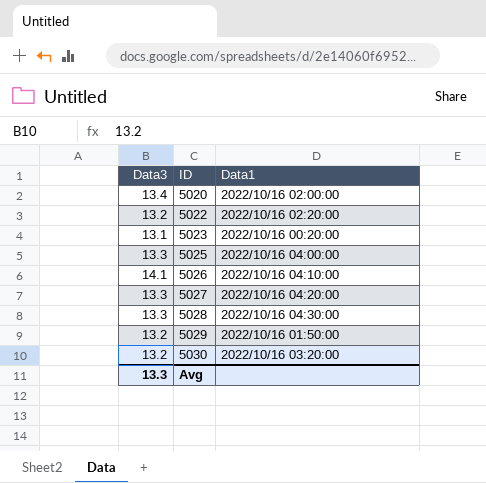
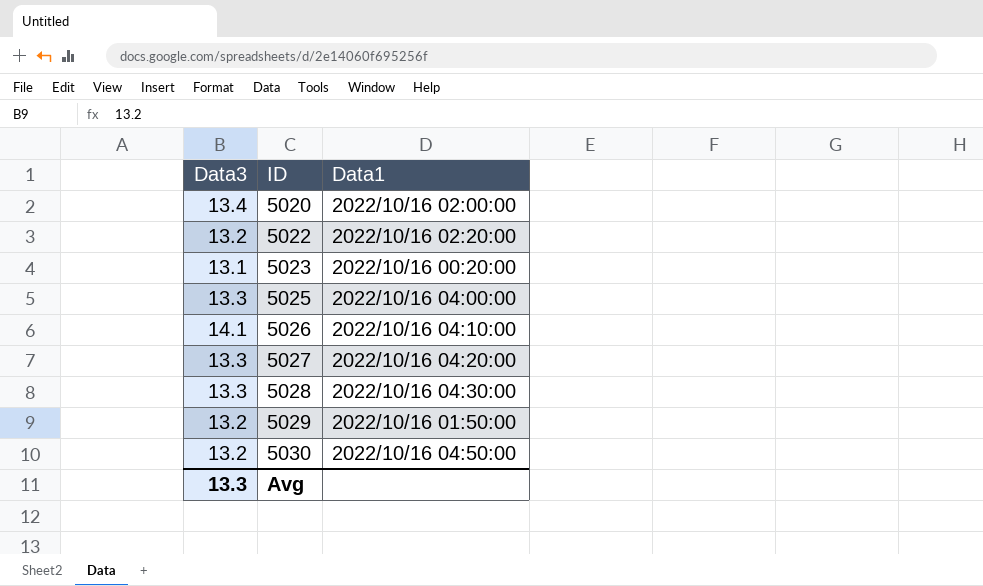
5030 | Data1: 2022/10/16 03:20:00 -> 2022/10/16 04:50:00

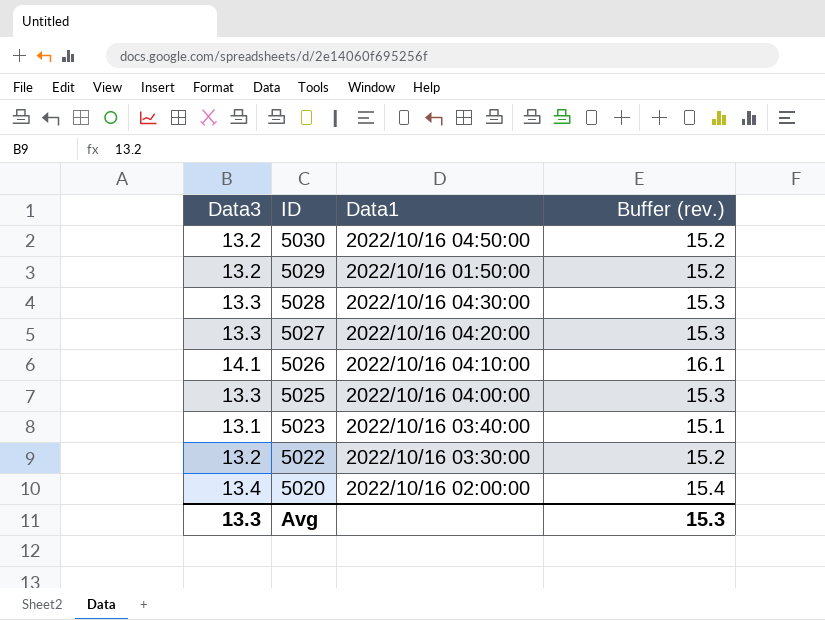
row order: ID ascending -> ID descending
column Buffer (rev.) | formula: none -> [Data3] + 2
5023 | Data1: 2022/10/16 00:20:00 -> 2022/10/16 03:40:00
5022 | Data1: 2022/10/16 02:20:00 -> 2022/10/16 03:30:00

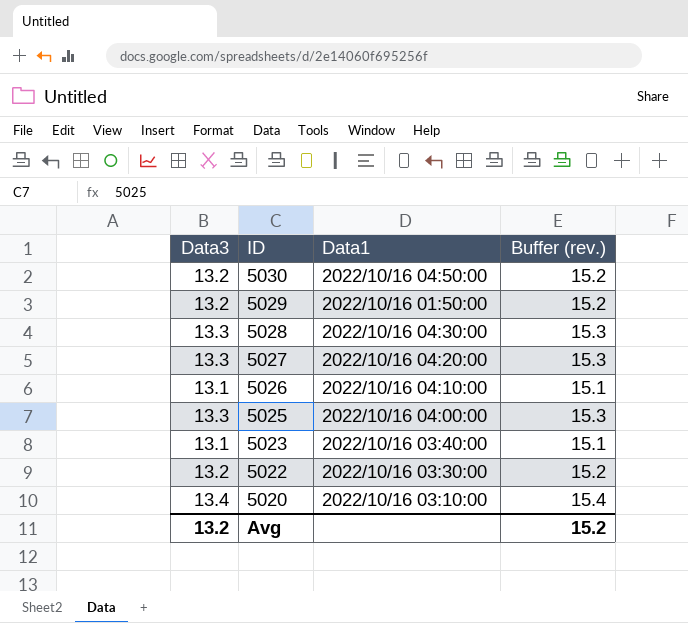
5026 | Data3: 14.1 -> 13.1
5026 | Buffer (rev.): 16.1 -> 15.1
5020 | Data1: 2022/10/16 02:00:00 -> 2022/10/16 03:10:00
Avg | Data3: 13.3 -> 13.2
Avg | Buffer (rev.): 15.3 -> 15.2

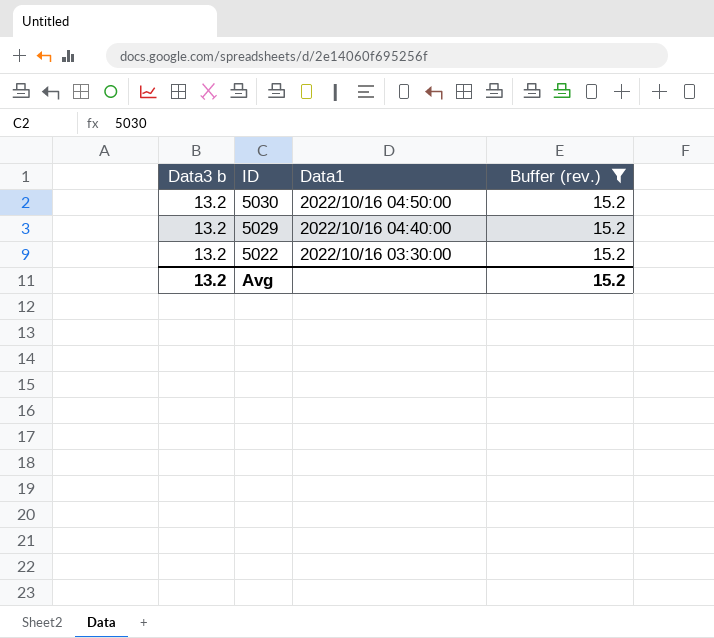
filter: none -> Buffer (rev.) = 15.2
column name: Data3 -> Data3 b
5029 | Data1: 2022/10/16 01:50:00 -> 2022/10/16 04:40:00

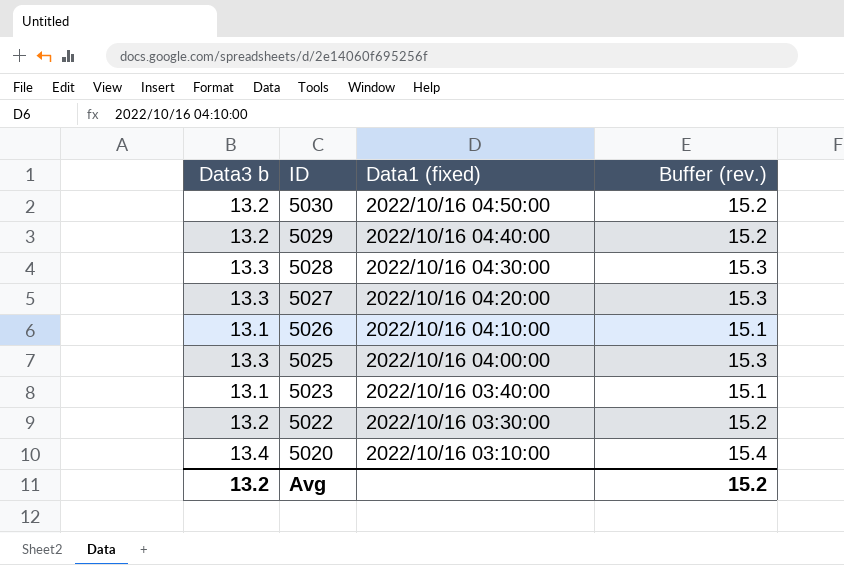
filter: Buffer (rev.) = 15.2 -> none
column name: Data1 -> Data1 (fixed)

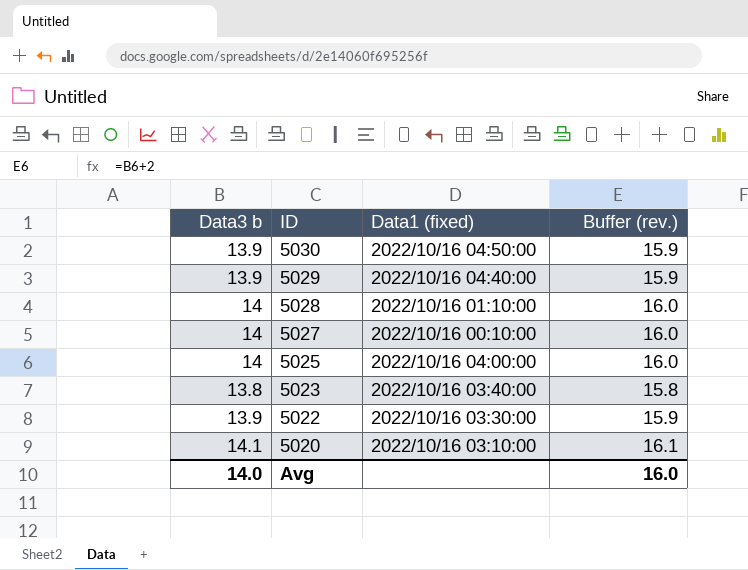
row 5026: 13.1 | 2022/10/16 04:10:00 | 15.1 -> none
5030 | Data3 b: 13.2 -> 13.9
5030 | Buffer (rev.): 15.2 -> 15.9
5029 | Data3 b: 13.2 -> 13.9
5029 | Buffer (rev.): 15.2 -> 15.9
5028 | Data3 b: 13.3 -> 14
5028 | Data1 (fixed): 2022/10/16 04:30:00 -> 2022/10/16 01:10:00
5028 | Buffer (rev.): 15.3 -> 16.0
5027 | Data3 b: 13.3 -> 14
5027 | Data1 (fixed): 2022/10/16 04:20:00 -> 2022/10/16 00:10:00
5027 | Buffer (rev.): 15.3 -> 16.0
5025 | Data3 b: 13.3 -> 14
5025 | Buffer (rev.): 15.3 -> 16.0
5023 | Data3 b: 13.1 -> 13.8
5023 | Buffer (rev.): 15.1 -> 15.8
5022 | Data3 b: 13.2 -> 13.9
5022 | Buffer (rev.): 15.2 -> 15.9
5020 | Data3 b: 13.4 -> 14.1
5020 | Buffer (rev.): 15.4 -> 16.1
Avg | Data3 b: 13.2 -> 14.0
Avg | Buffer (rev.): 15.2 -> 16.0

